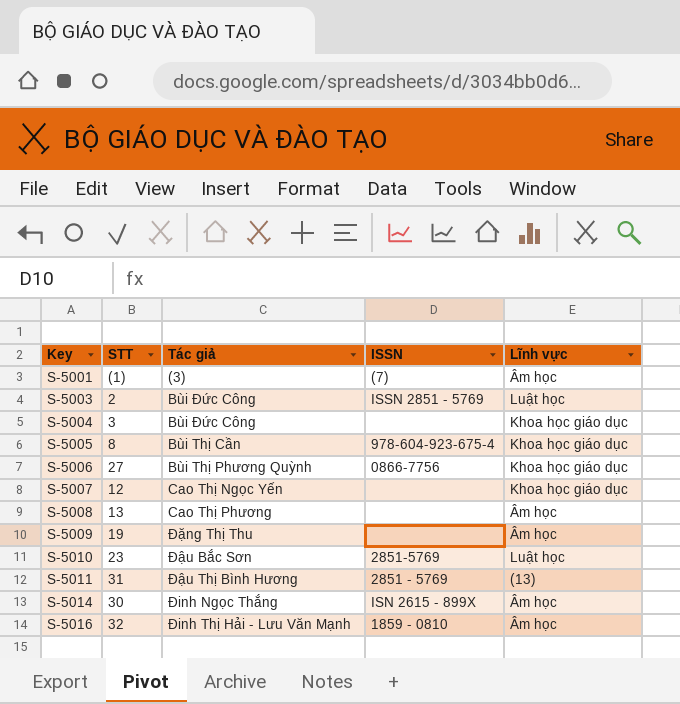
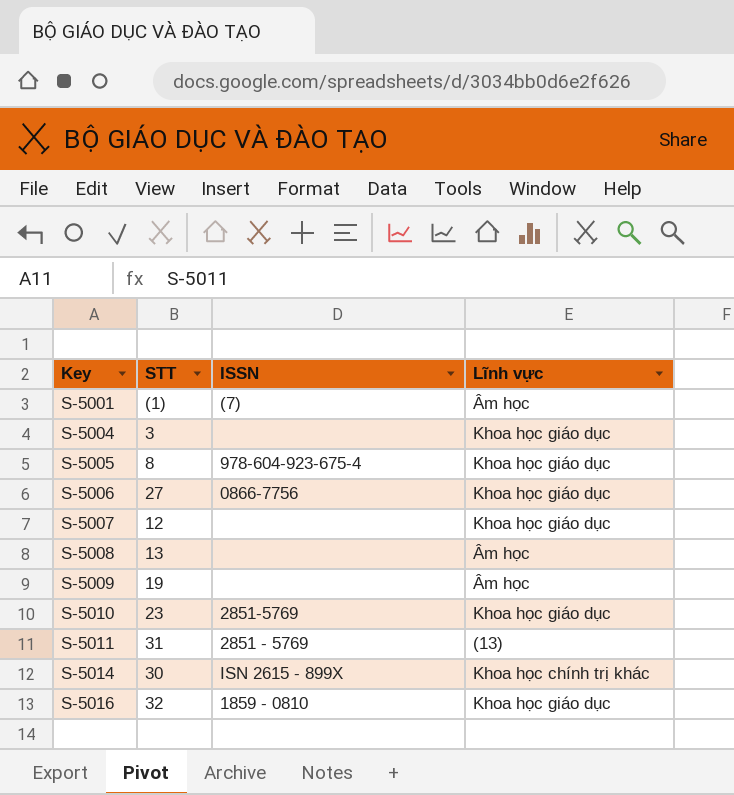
column Tác giả | position: 3 -> none
row S-5003: 2 | Bùi Đức Công | ISSN 2851 - 5769 | Luật học -> none
S-5010 | Lĩnh vực: Luật học -> Khoa học giáo dục
S-5014 | Lĩnh vực: Âm học -> Khoa học chính trị khác
S-5016 | Lĩnh vực: Âm học -> Khoa học giáo dục

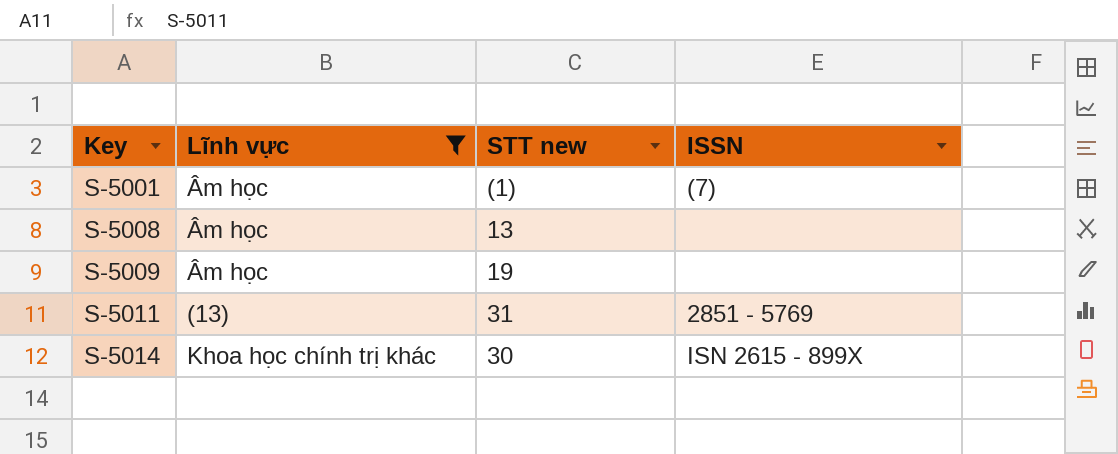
filter: none -> Lĩnh vực != Khoa học giáo dục
column Lĩnh vực | position: 4 -> 2
column name: STT -> STT new

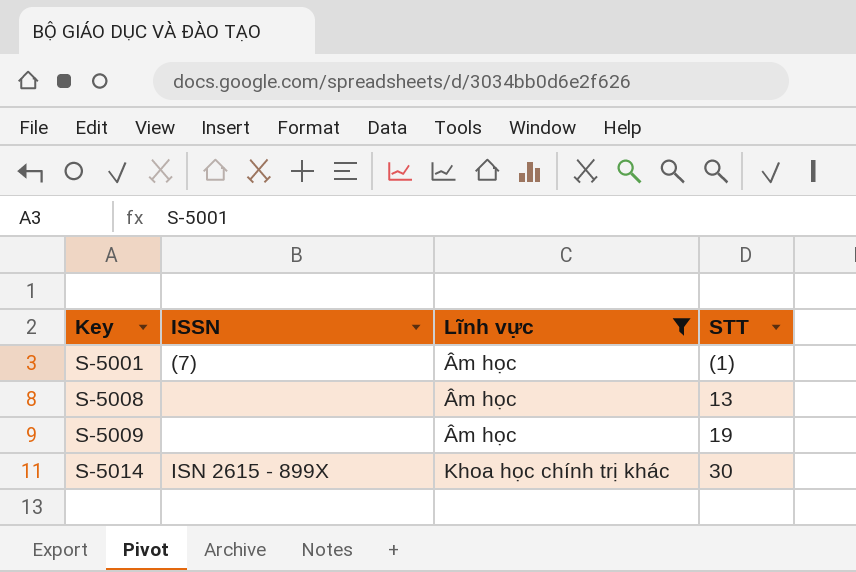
column ISSN | position: 4 -> 2
column name: STT new -> STT
row S-5011: (13) | 31 | 2851 - 5769 -> none

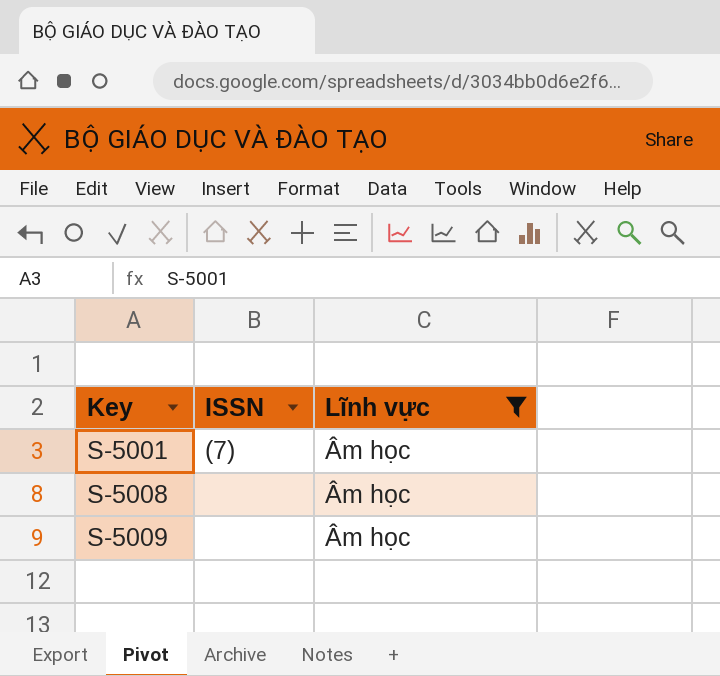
column STT | position: 4 -> none
row S-5014: ISN 2615 - 899X | Khoa học chính trị khác | 30 -> none

